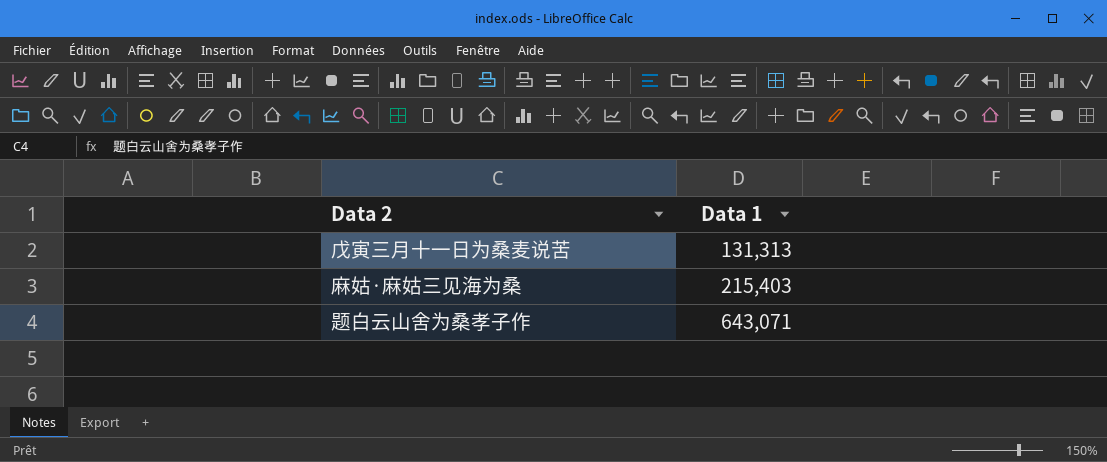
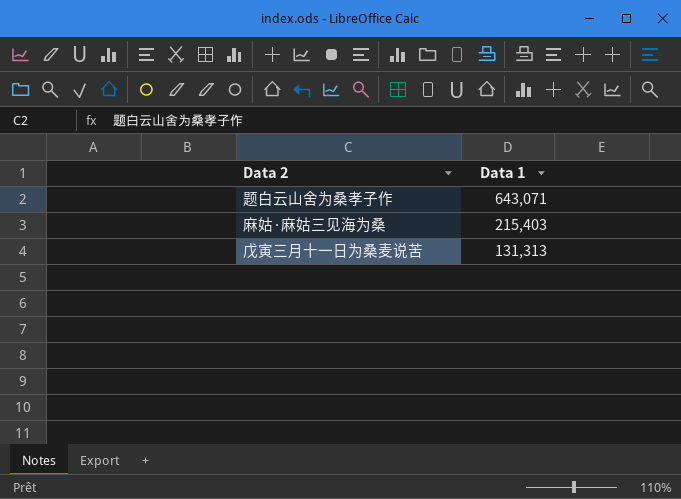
row order: Data 1 ascending -> Data 1 descending

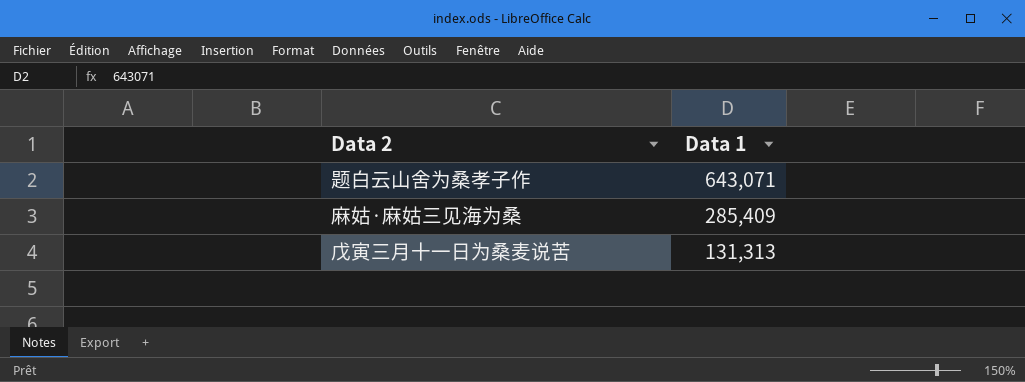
麻姑·麻姑三见海为桑 | Data 1: 215,403 -> 285,409

